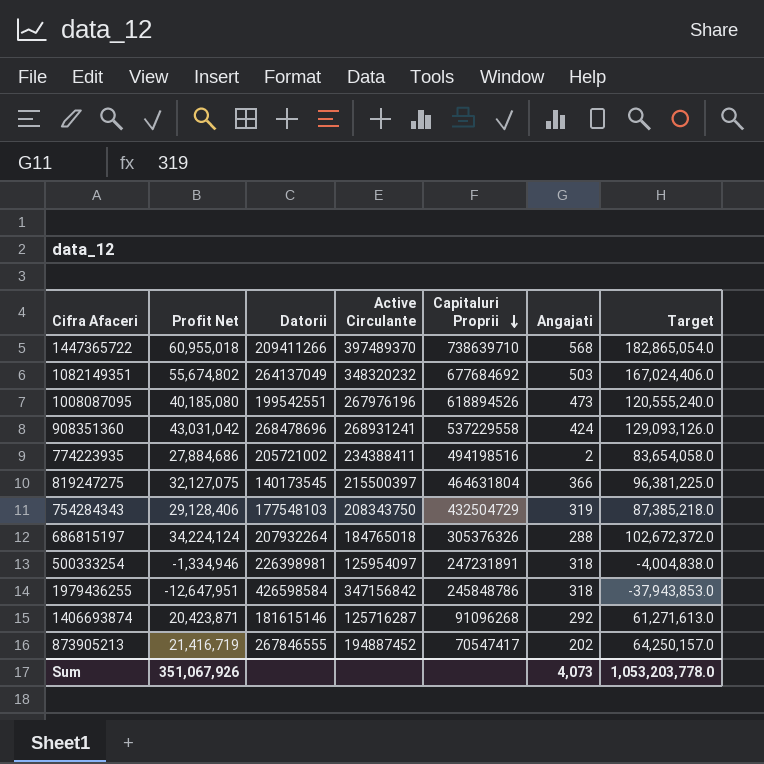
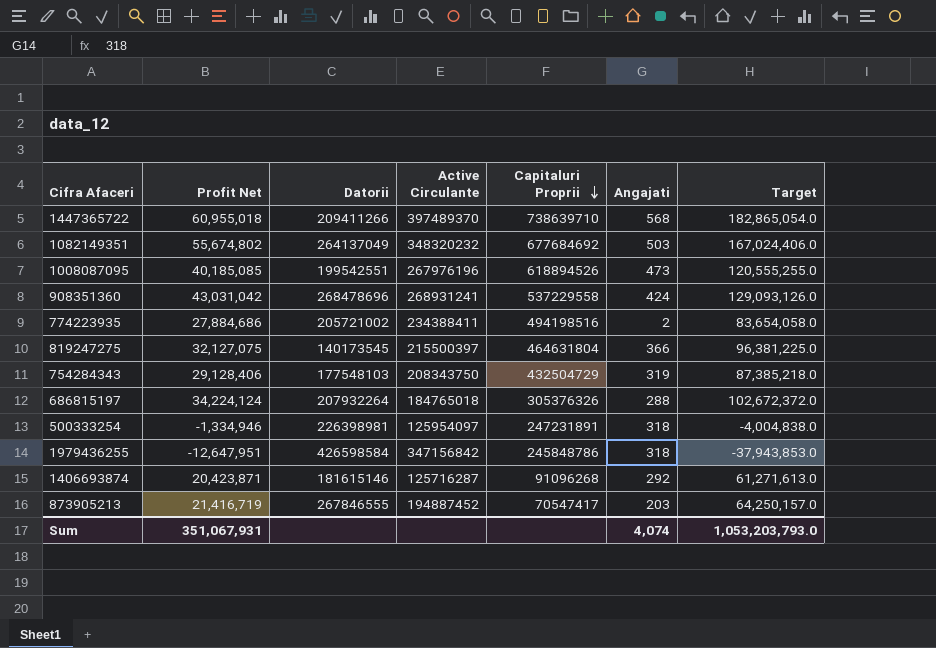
1008087095 | Profit Net: 40,185,080 -> 40,185,085
1008087095 | Target: 120,555,240.0 -> 120,555,255.0
873905213 | Angajati: 202 -> 203
Sum | Profit Net: 351,067,926 -> 351,067,931
Sum | Angajati: 4,073 -> 4,074
Sum | Target: 1,053,203,778.0 -> 1,053,203,793.0

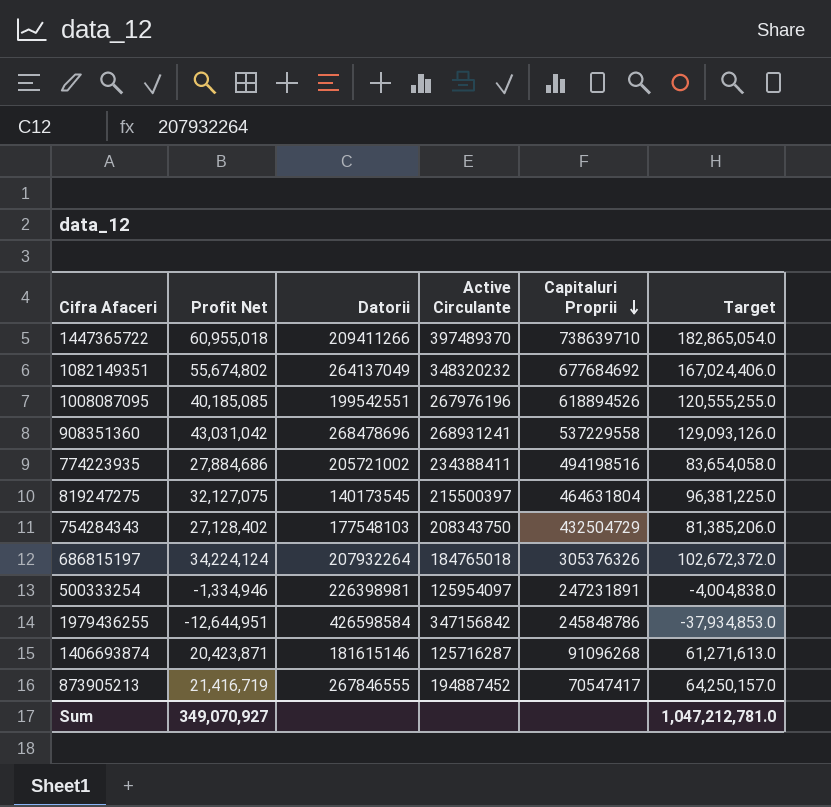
column Angajati | position: 6 -> none
754284343 | Profit Net: 29,128,406 -> 27,128,402
754284343 | Target: 87,385,218.0 -> 81,385,206.0
1979436255 | Profit Net: -12,647,951 -> -12,644,951
1979436255 | Target: -37,943,853.0 -> -37,934,853.0
Sum | Profit Net: 351,067,931 -> 349,070,927
Sum | Target: 1,053,203,793.0 -> 1,047,212,781.0

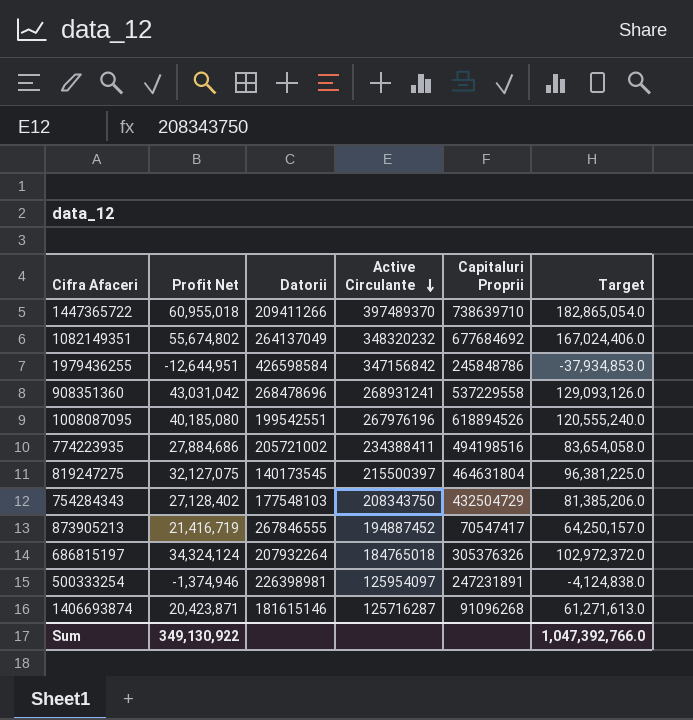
row order: Capitaluri Proprii descending -> Active Circulante descending
1008087095 | Profit Net: 40,185,085 -> 40,185,080
1008087095 | Target: 120,555,255.0 -> 120,555,240.0
686815197 | Profit Net: 34,224,124 -> 34,324,124
686815197 | Target: 102,672,372.0 -> 102,972,372.0
500333254 | Profit Net: -1,334,946 -> -1,374,946
500333254 | Target: -4,004,838.0 -> -4,124,838.0
Sum | Profit Net: 349,070,927 -> 349,130,922
Sum | Target: 1,047,212,781.0 -> 1,047,392,766.0

